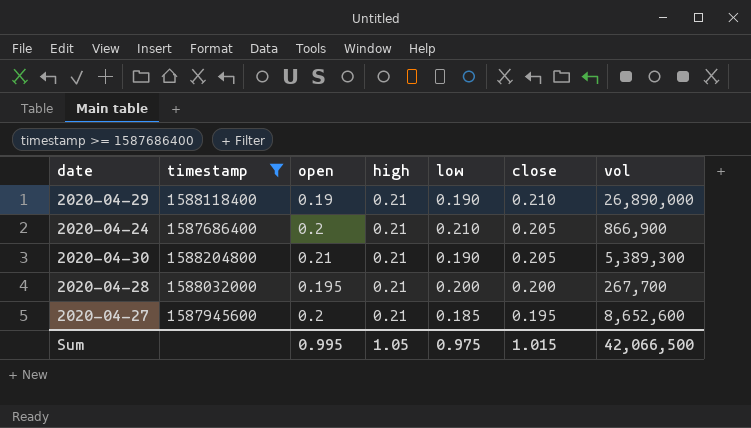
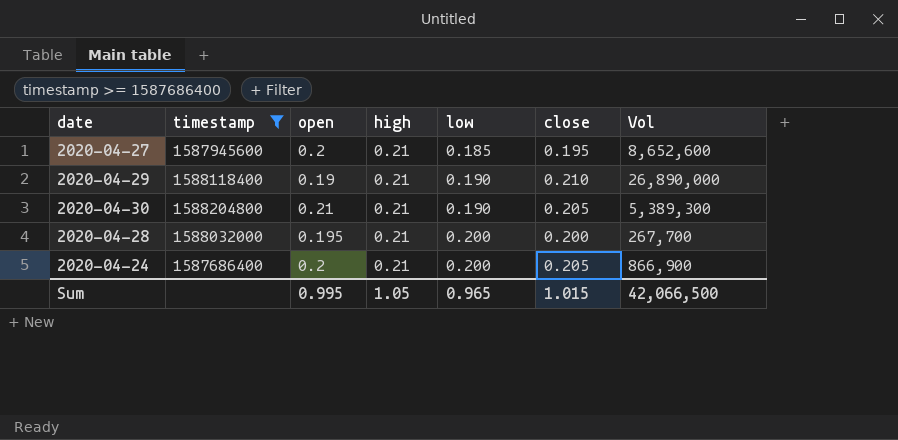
row order: close descending -> low ascending
column name: vol -> Vol
2020-04-24 | low: 0.210 -> 0.200
Sum | low: 0.975 -> 0.965

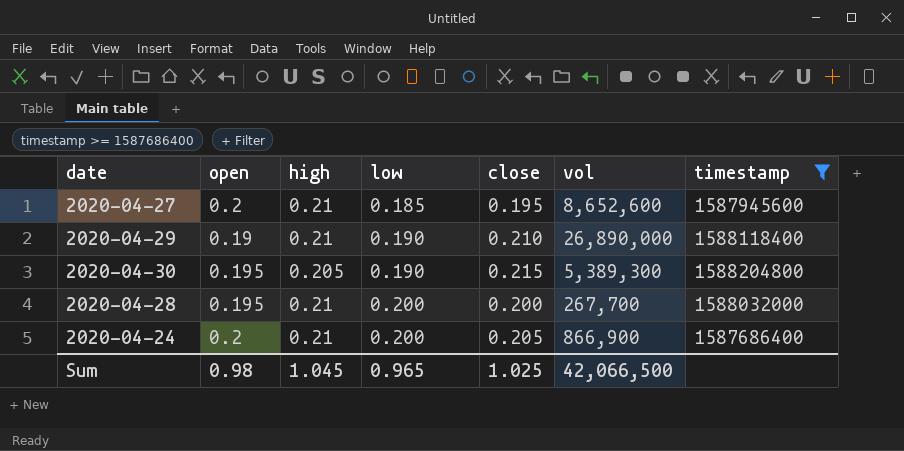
column name: Vol -> vol
column timestamp | position: 2 -> 7
2020-04-30 | open: 0.21 -> 0.195
2020-04-30 | high: 0.21 -> 0.205
2020-04-30 | close: 0.205 -> 0.215
Sum | open: 0.995 -> 0.98
Sum | high: 1.05 -> 1.045
Sum | close: 1.015 -> 1.025

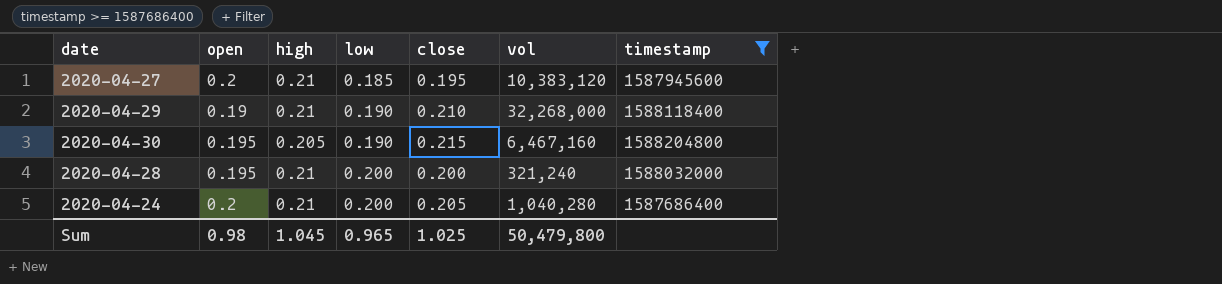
2020-04-27 | vol: 8,652,600 -> 10,383,120
2020-04-29 | vol: 26,890,000 -> 32,268,000
2020-04-30 | vol: 5,389,300 -> 6,467,160
2020-04-28 | vol: 267,700 -> 321,240
2020-04-24 | vol: 866,900 -> 1,040,280
Sum | vol: 42,066,500 -> 50,479,800

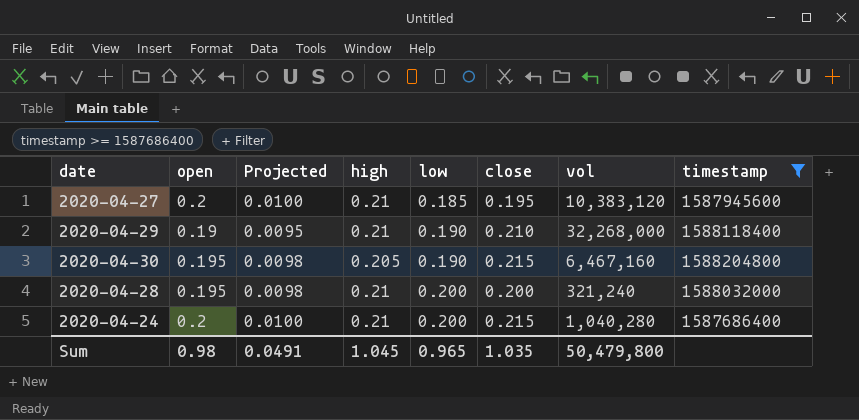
column Projected | formula: none -> [open] * 0.05
2020-04-24 | close: 0.205 -> 0.215
Sum | close: 1.025 -> 1.035

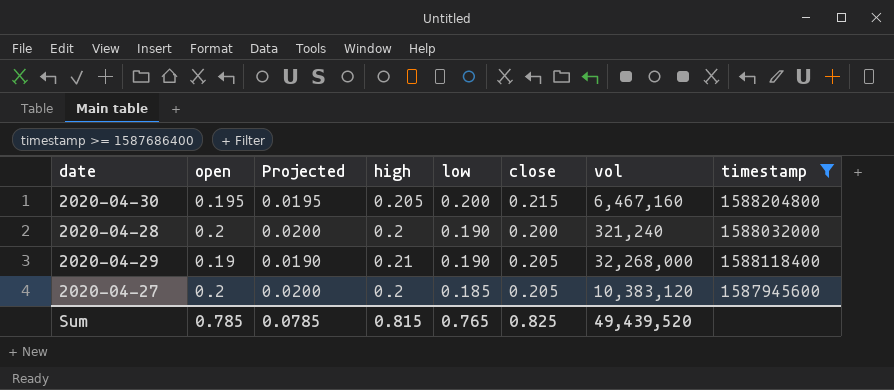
row order: low ascending -> low descending
column Projected | formula: [open] * 0.05 -> [open] * 0.1
row 2020-04-24: 0.2 | 0.0100 | 0.21 | 0.200 | 0.215 | 1,040,280 | 1587686400 -> none
2020-04-30 | low: 0.190 -> 0.200
2020-04-28 | open: 0.195 -> 0.2
2020-04-28 | high: 0.21 -> 0.2
2020-04-28 | low: 0.200 -> 0.190
2020-04-29 | close: 0.210 -> 0.205
2020-04-27 | high: 0.21 -> 0.2
2020-04-27 | close: 0.195 -> 0.205
Sum | open: 0.98 -> 0.785
Sum | Projected: 0.0491 -> 0.0785
Sum | high: 1.045 -> 0.815
Sum | low: 0.965 -> 0.765
Sum | close: 1.035 -> 0.825
Sum | vol: 50,479,800 -> 49,439,520

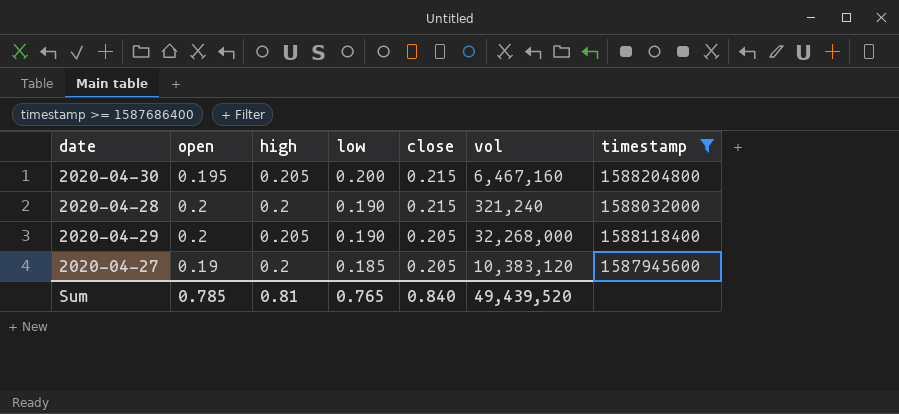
column Projected | formula: [open] * 0.1 -> none
2020-04-28 | close: 0.200 -> 0.215
2020-04-29 | open: 0.19 -> 0.2
2020-04-29 | high: 0.21 -> 0.205
2020-04-27 | open: 0.2 -> 0.19
Sum | high: 0.815 -> 0.81
Sum | close: 0.825 -> 0.840

